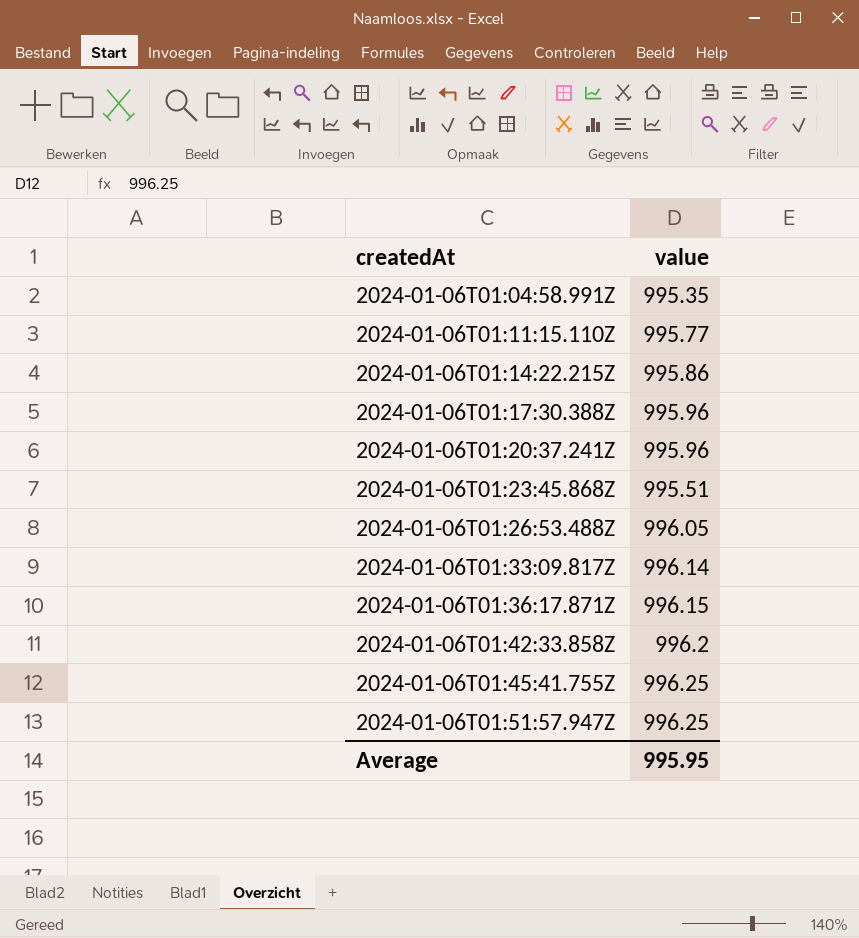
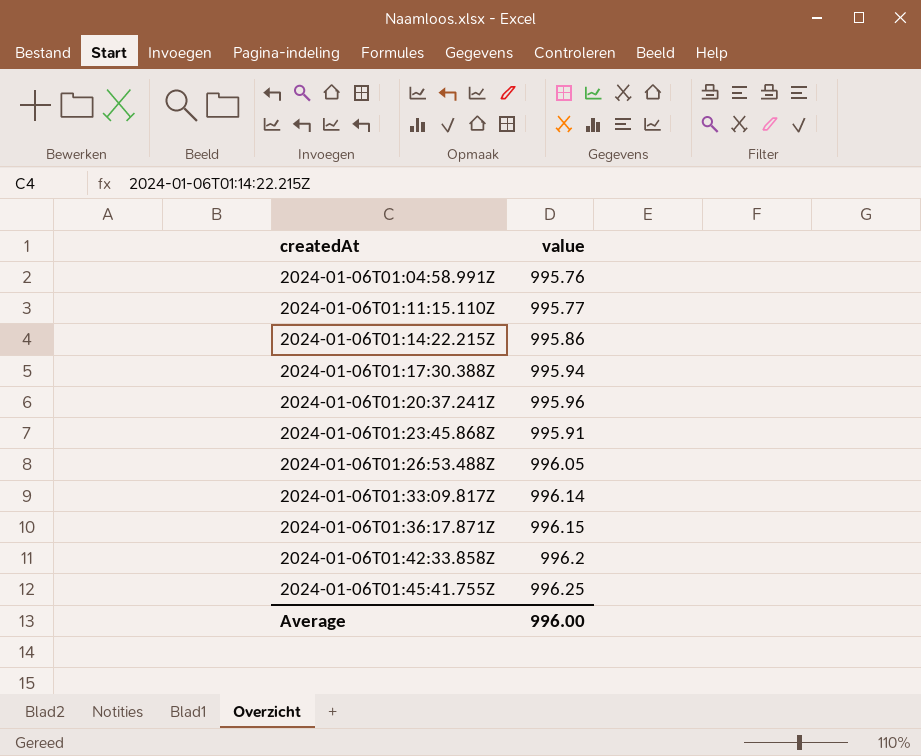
row 2024-01-06T01:51:57.947Z: 996.25 -> none
2024-01-06T01:04:58.991Z | value: 995.35 -> 995.76
2024-01-06T01:17:30.388Z | value: 995.96 -> 995.94
2024-01-06T01:23:45.868Z | value: 995.51 -> 995.91
Average | value: 995.95 -> 996.00

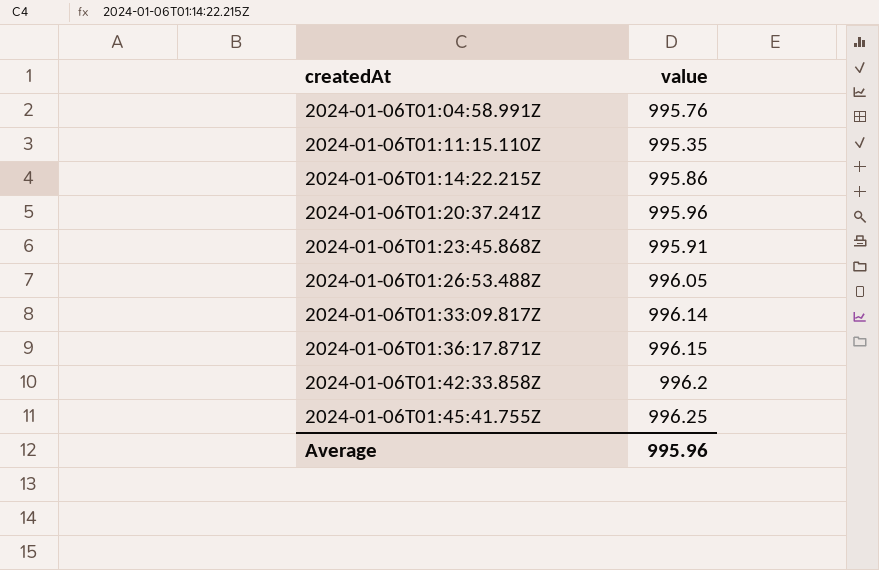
row 2024-01-06T01:17:30.388Z: 995.94 -> none
2024-01-06T01:11:15.110Z | value: 995.77 -> 995.35
Average | value: 996.00 -> 995.96

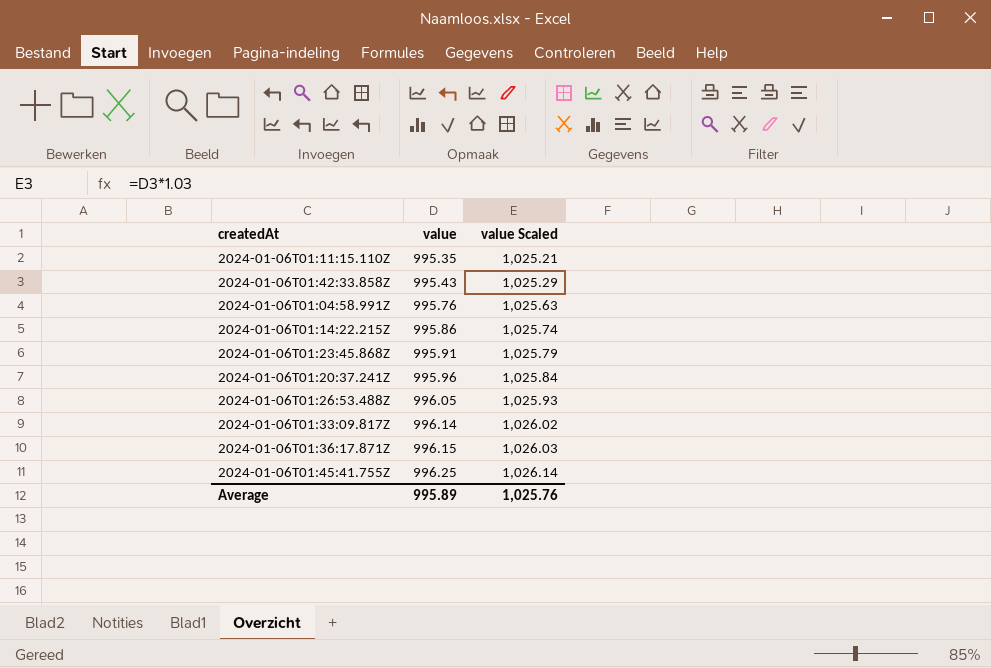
row order: createdAt ascending -> value ascending
column value Scaled | formula: none -> [value] * 1.03
2024-01-06T01:42:33.858Z | value: 996.2 -> 995.43
Average | value: 995.96 -> 995.89

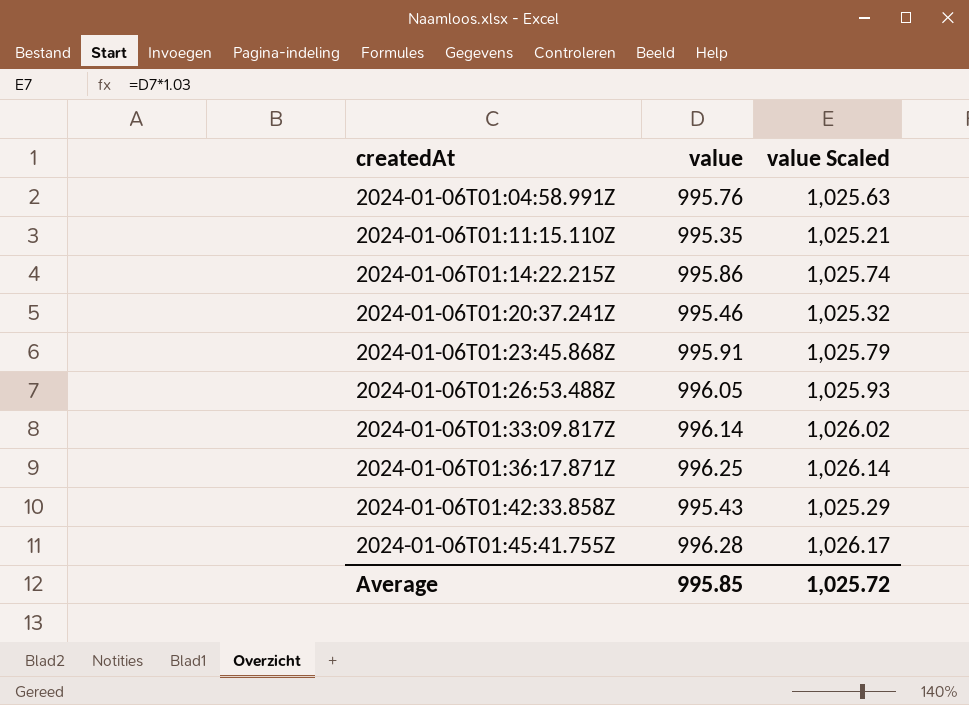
row order: value ascending -> createdAt ascending
2024-01-06T01:20:37.241Z | value: 995.96 -> 995.46
2024-01-06T01:20:37.241Z | value Scaled: 1,025.84 -> 1,025.32
2024-01-06T01:36:17.871Z | value: 996.15 -> 996.25
2024-01-06T01:36:17.871Z | value Scaled: 1,026.03 -> 1,026.14
2024-01-06T01:45:41.755Z | value: 996.25 -> 996.28
2024-01-06T01:45:41.755Z | value Scaled: 1,026.14 -> 1,026.17
Average | value: 995.89 -> 995.85
Average | value Scaled: 1,025.76 -> 1,025.72

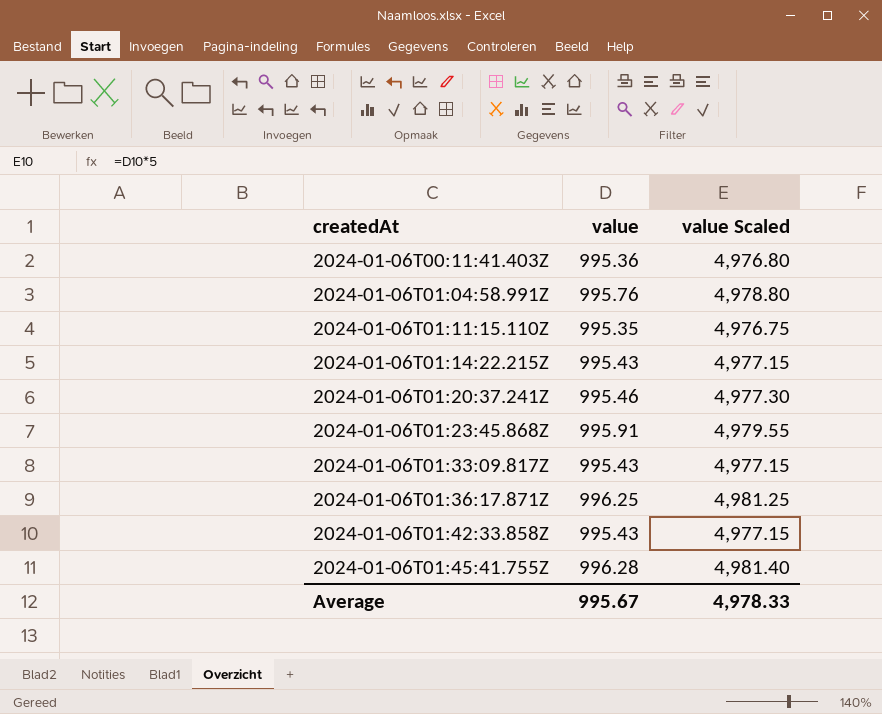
column value Scaled | formula: [value] * 1.03 -> [value] * 5
row 2024-01-06T01:26:53.488Z: 996.05 | 1,025.93 -> none
row 2024-01-06T00:11:41.403Z: none -> 995.36 | 4,976.80
2024-01-06T01:14:22.215Z | value: 995.86 -> 995.43
2024-01-06T01:33:09.817Z | value: 996.14 -> 995.43
Average | value: 995.85 -> 995.67
Average | value Scaled: 1,025.72 -> 4,978.33

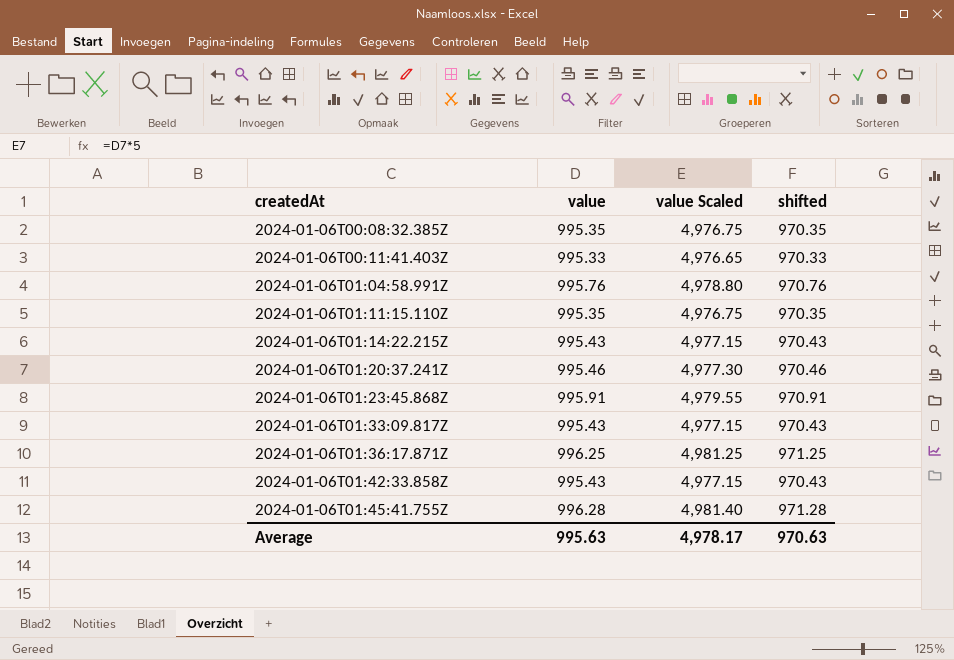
column shifted | formula: none -> [value] - 25
row 2024-01-06T00:08:32.385Z: none -> 995.35 | 4,976.75 | 970.35
2024-01-06T00:11:41.403Z | value: 995.36 -> 995.33
2024-01-06T00:11:41.403Z | value Scaled: 4,976.80 -> 4,976.65
Average | value: 995.67 -> 995.63
Average | value Scaled: 4,978.33 -> 4,978.17

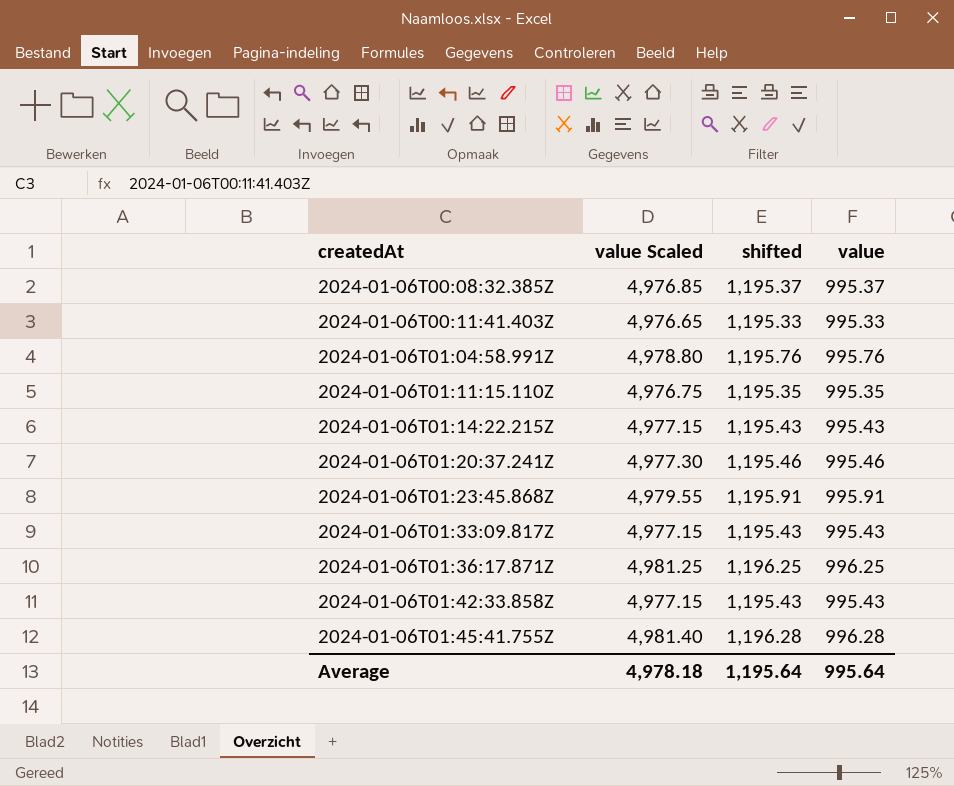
column shifted | formula: [value] - 25 -> [value] + 200
column value | position: 2 -> 4
2024-01-06T00:08:32.385Z | value Scaled: 4,976.75 -> 4,976.85
2024-01-06T00:08:32.385Z | value: 995.35 -> 995.37
Average | value Scaled: 4,978.17 -> 4,978.18
Average | shifted: 970.63 -> 1,195.64
Average | value: 995.63 -> 995.64

